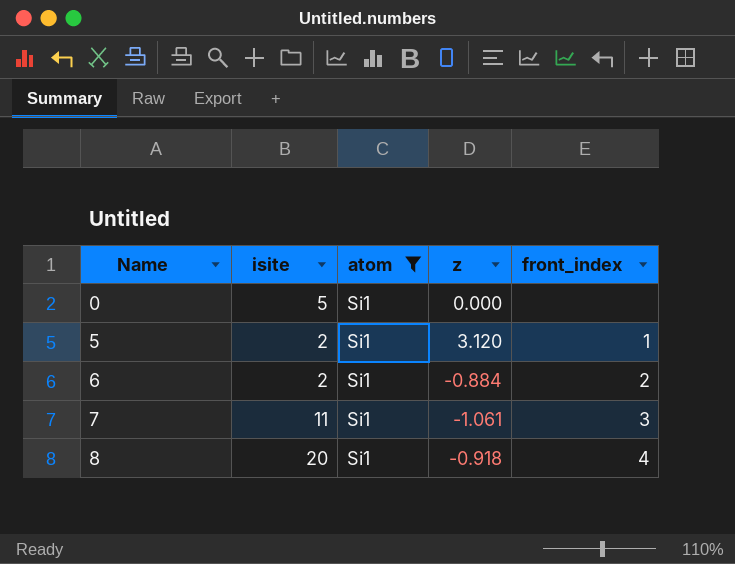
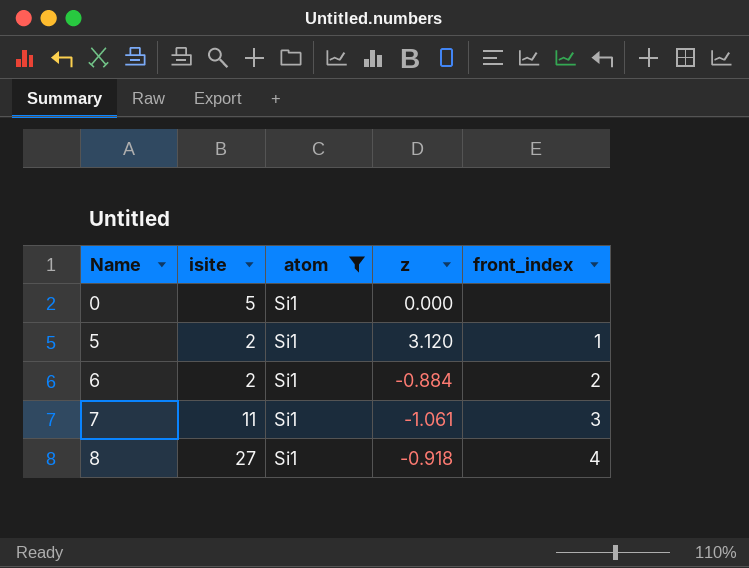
8 | isite: 20 -> 27

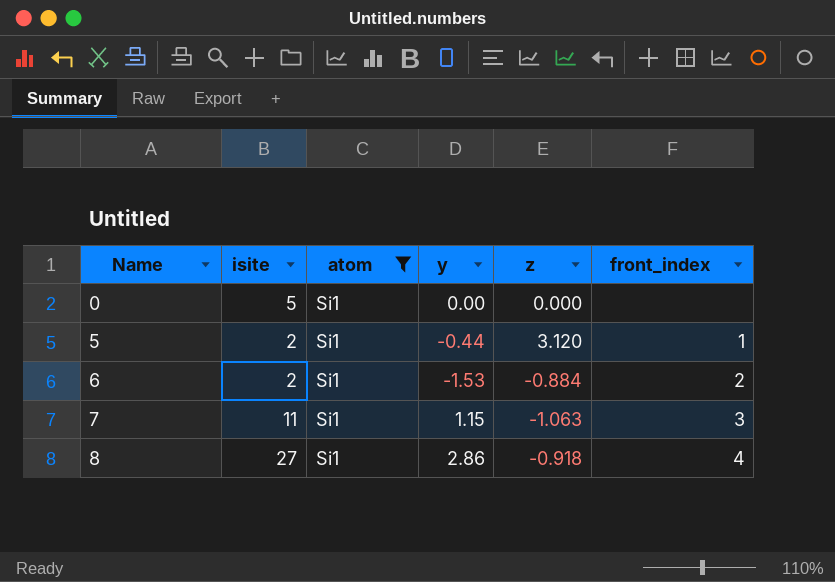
column y | position: none -> 4
7 | z: -1.061 -> -1.063

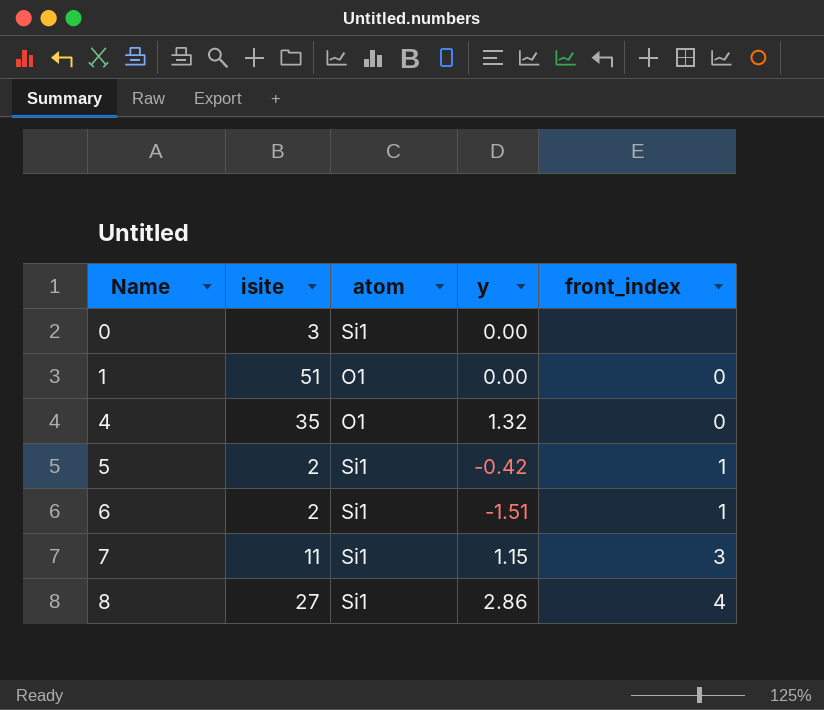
filter: atom = Si1 -> none
column z | position: 5 -> none
0 | isite: 5 -> 3
5 | y: -0.44 -> -0.42
6 | y: -1.53 -> -1.51
6 | front_index: 2 -> 1

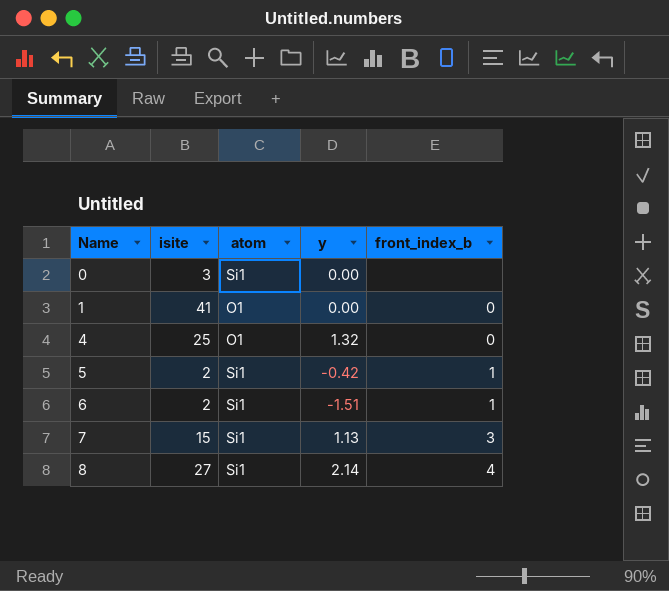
column name: front_index -> front_index_b
1 | isite: 51 -> 41
4 | isite: 35 -> 25
7 | isite: 11 -> 15
7 | y: 1.15 -> 1.13
8 | y: 2.86 -> 2.14

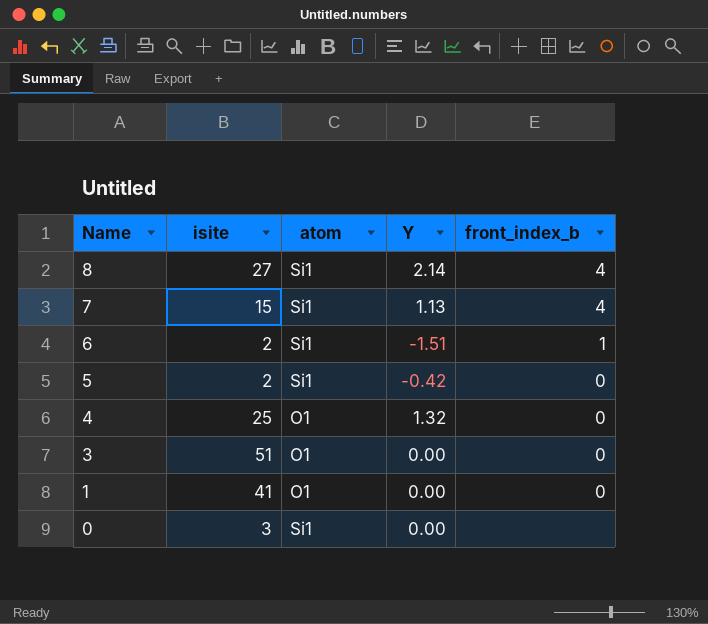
row order: Name ascending -> Name descending
column name: y -> Y
7 | front_index_b: 3 -> 4
5 | front_index_b: 1 -> 0
row 3: none -> 51 | O1 | 0.00 | 0

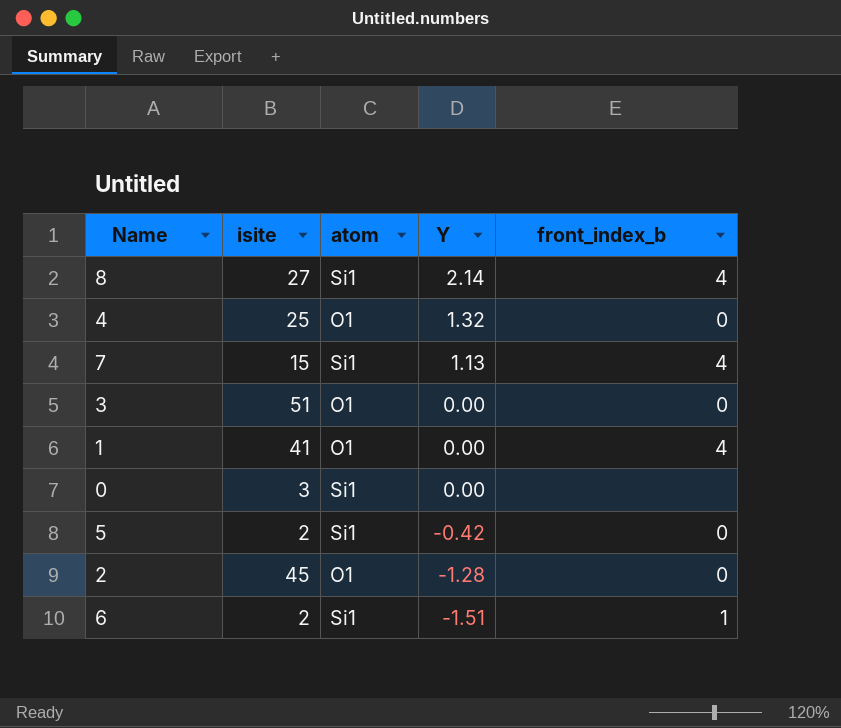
row order: Name descending -> Y descending
1 | front_index_b: 0 -> 4
row 2: none -> 45 | O1 | -1.28 | 0

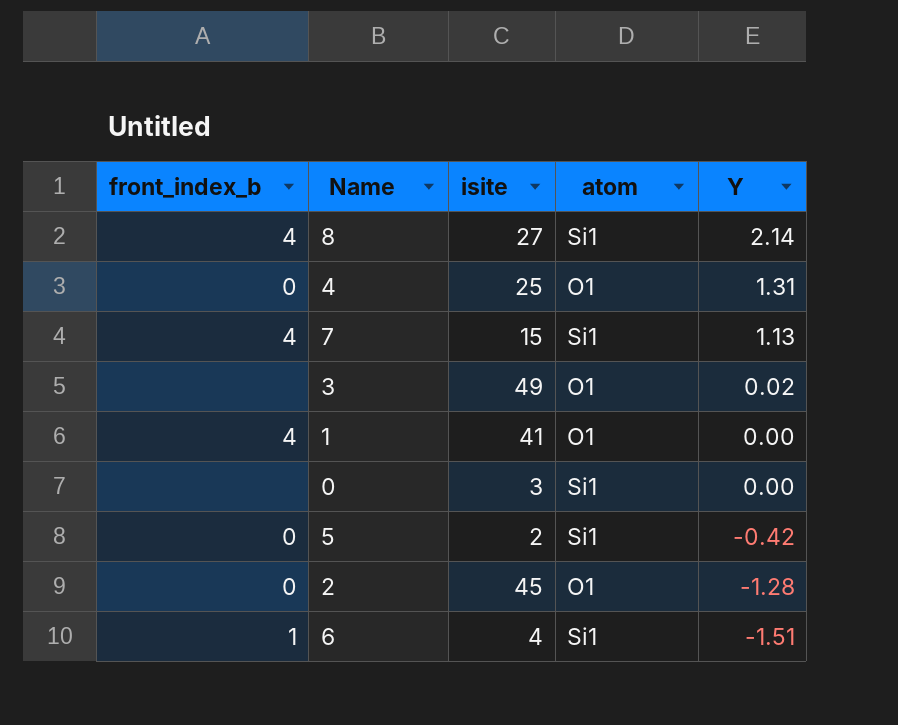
column front_index_b | position: 5 -> 1
4 | Y: 1.32 -> 1.31
3 | front_index_b: 0 -> none
3 | isite: 51 -> 49
3 | Y: 0.00 -> 0.02
6 | isite: 2 -> 4

